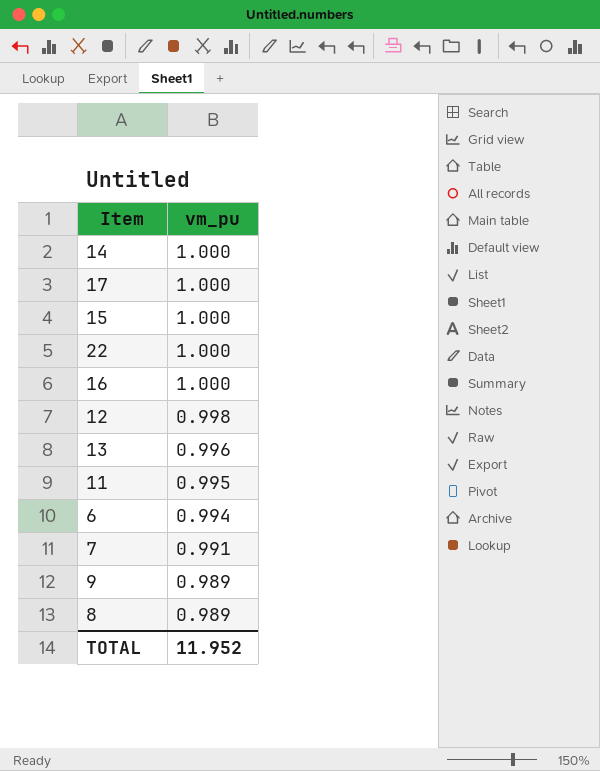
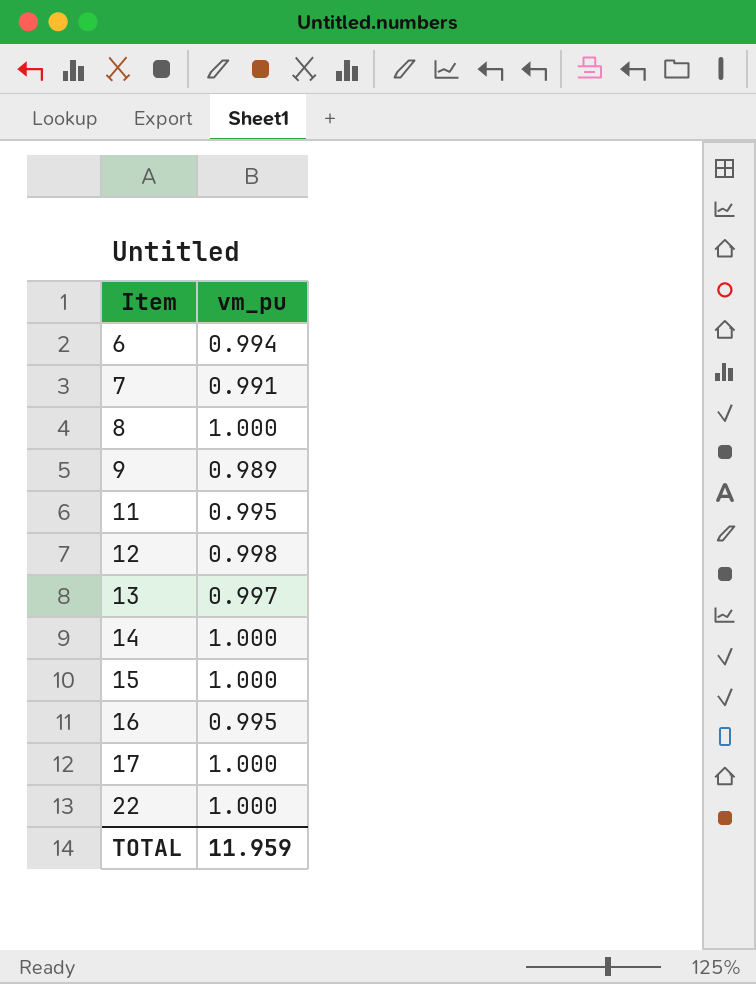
row order: vm_pu descending -> Item ascending
8 | vm_pu: 0.989 -> 1.000
13 | vm_pu: 0.996 -> 0.997
16 | vm_pu: 1.000 -> 0.995
TOTAL | vm_pu: 11.952 -> 11.959

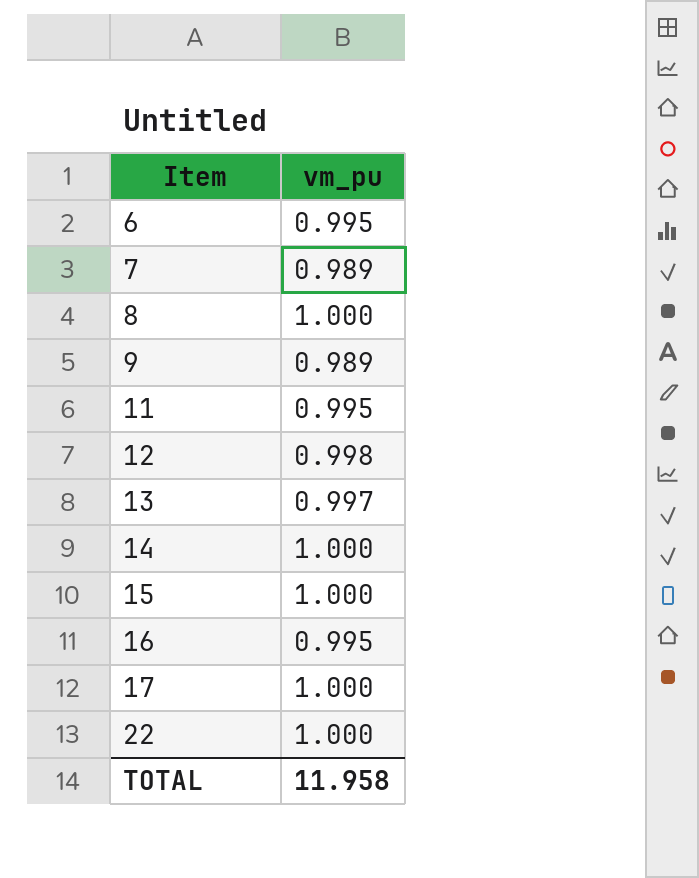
6 | vm_pu: 0.994 -> 0.995
7 | vm_pu: 0.991 -> 0.989
TOTAL | vm_pu: 11.959 -> 11.958

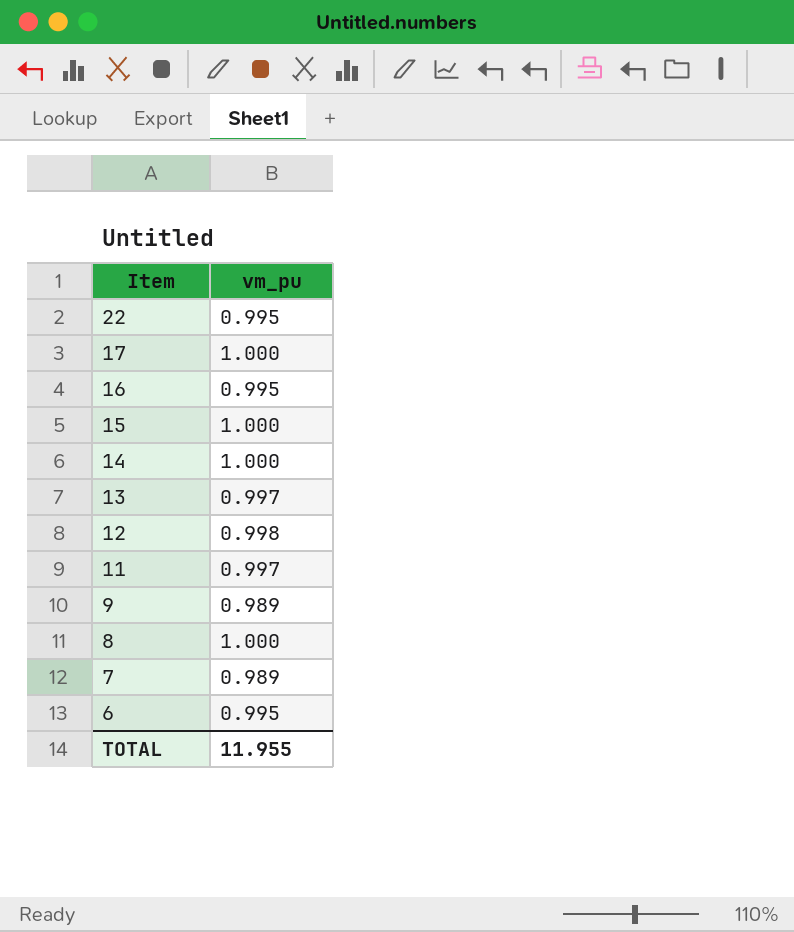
row order: Item ascending -> Item descending
22 | vm_pu: 1.000 -> 0.995
11 | vm_pu: 0.995 -> 0.997
TOTAL | vm_pu: 11.958 -> 11.955

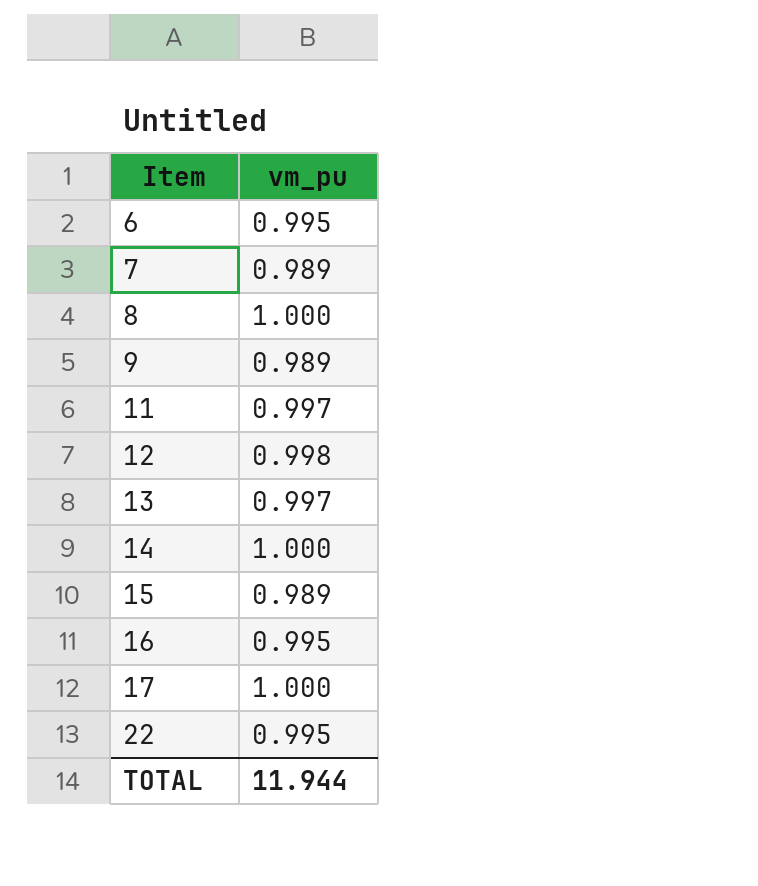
row order: Item descending -> Item ascending
15 | vm_pu: 1.000 -> 0.989
TOTAL | vm_pu: 11.955 -> 11.944

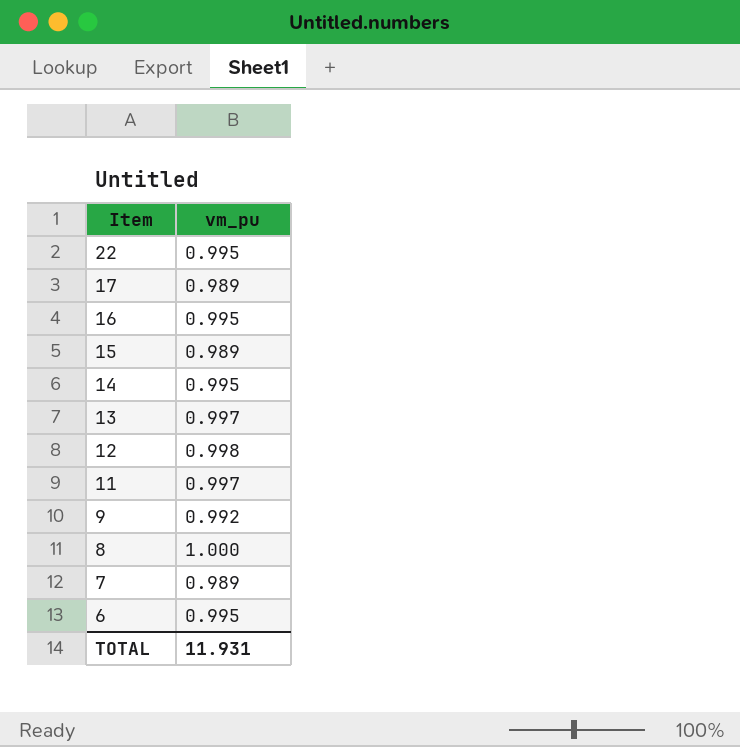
row order: Item ascending -> Item descending
17 | vm_pu: 1.000 -> 0.989
14 | vm_pu: 1.000 -> 0.995
9 | vm_pu: 0.989 -> 0.992
TOTAL | vm_pu: 11.944 -> 11.931

